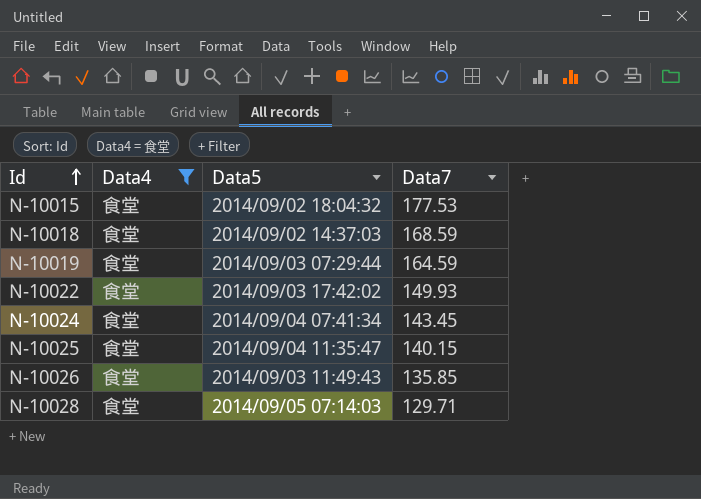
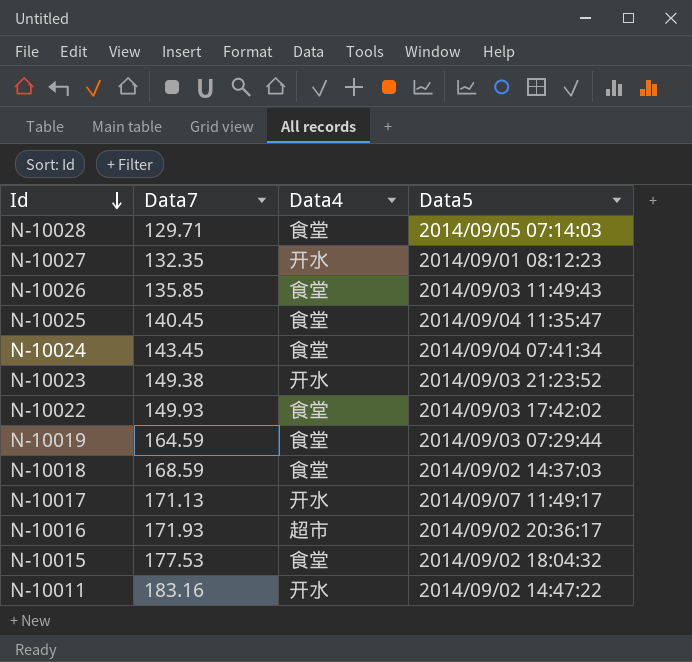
filter: Data4 = 食堂 -> none
row order: Id ascending -> Id descending
column Data7 | position: 4 -> 2
N-10025 | Data7: 140.15 -> 140.45

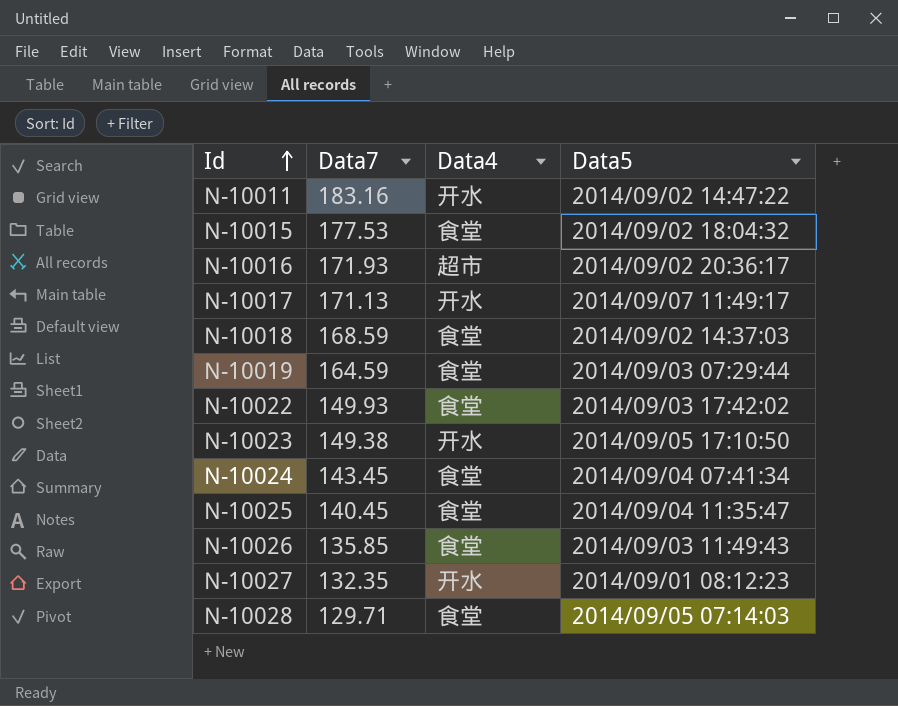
row order: Id descending -> Id ascending
N-10023 | Data5: 2014/09/03 21:23:52 -> 2014/09/05 17:10:50

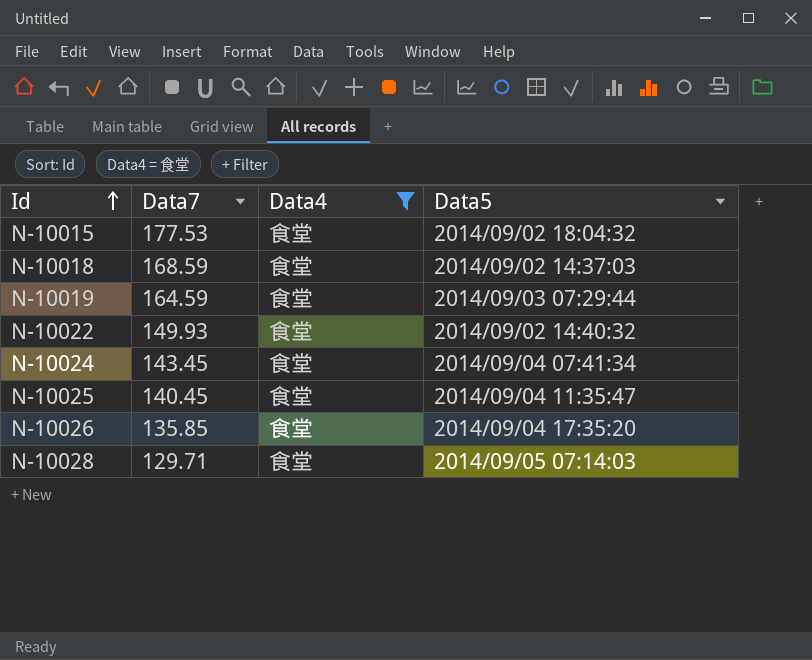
filter: none -> Data4 = 食堂
N-10022 | Data5: 2014/09/03 17:42:02 -> 2014/09/02 14:40:32
N-10026 | Data5: 2014/09/03 11:49:43 -> 2014/09/04 17:35:20

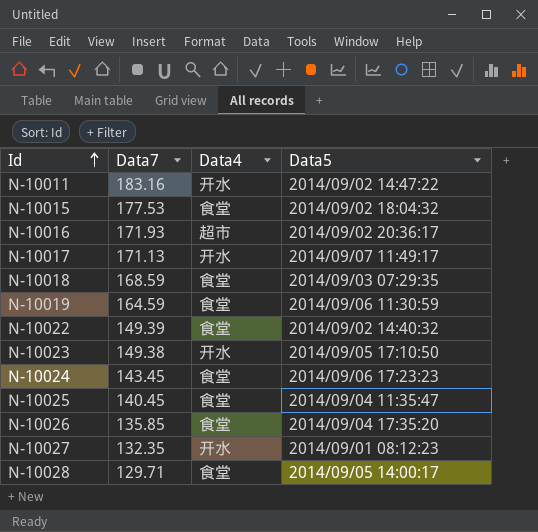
filter: Data4 = 食堂 -> none
N-10018 | Data5: 2014/09/02 14:37:03 -> 2014/09/03 07:29:35
N-10019 | Data5: 2014/09/03 07:29:44 -> 2014/09/06 11:30:59
N-10022 | Data7: 149.93 -> 149.39
N-10024 | Data5: 2014/09/04 07:41:34 -> 2014/09/06 17:23:23
N-10028 | Data5: 2014/09/05 07:14:03 -> 2014/09/05 14:00:17

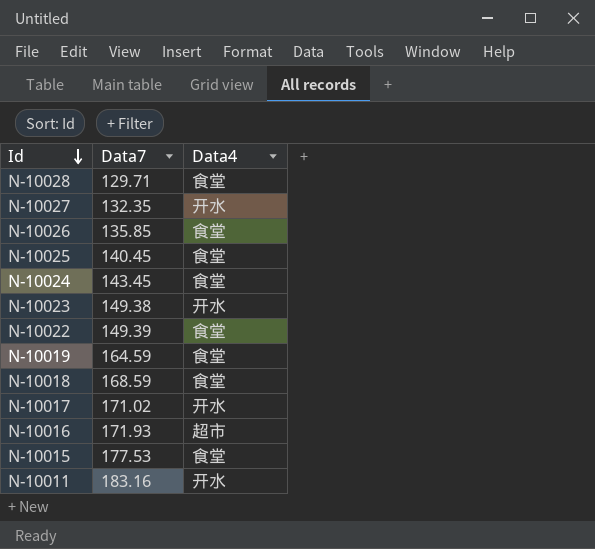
row order: Id ascending -> Id descending
column Data5 | position: 4 -> none
N-10017 | Data7: 171.13 -> 171.02

